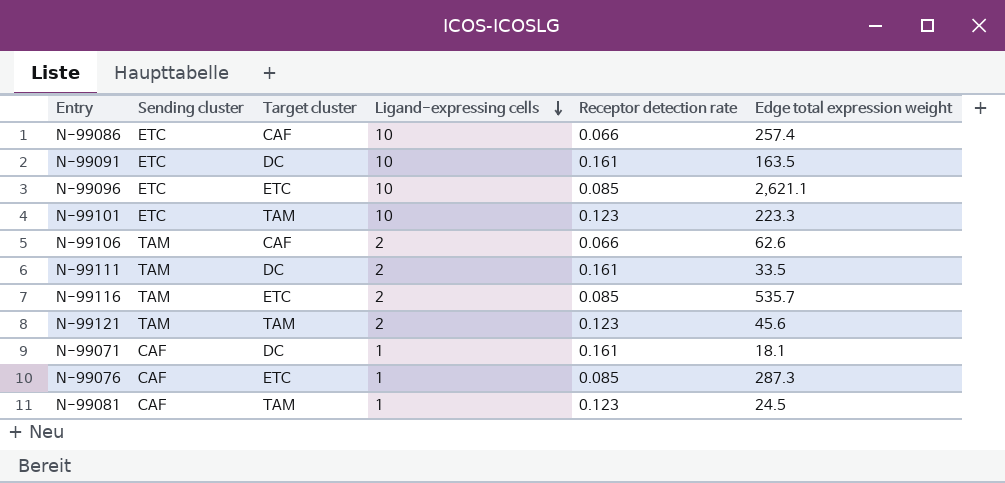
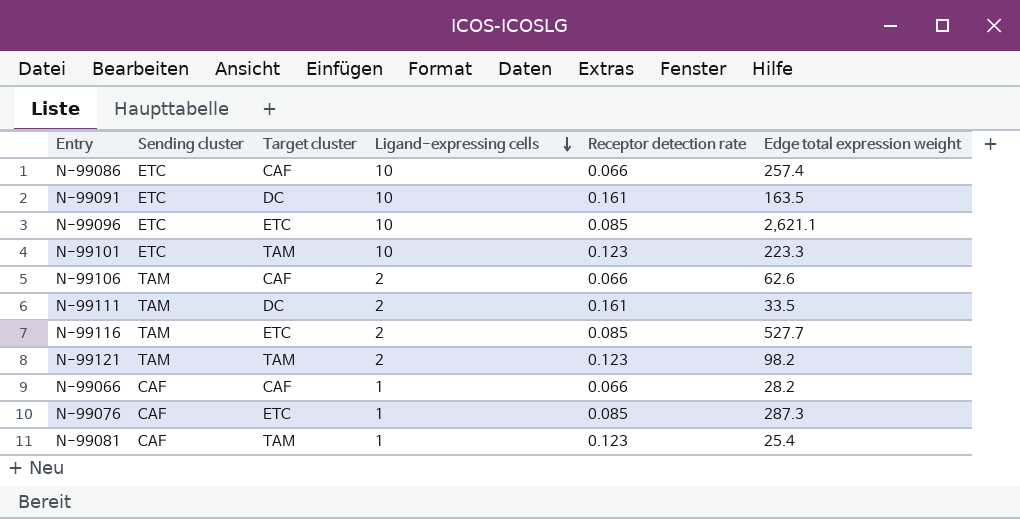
row N-99071: CAF | DC | 1 | 0.161 | 18.1 -> none
N-99116 | Edge total expression weight: 535.7 -> 527.7
N-99121 | Edge total expression weight: 45.6 -> 98.2
row N-99066: none -> CAF | CAF | 1 | 0.066 | 28.2
N-99081 | Edge total expression weight: 24.5 -> 25.4

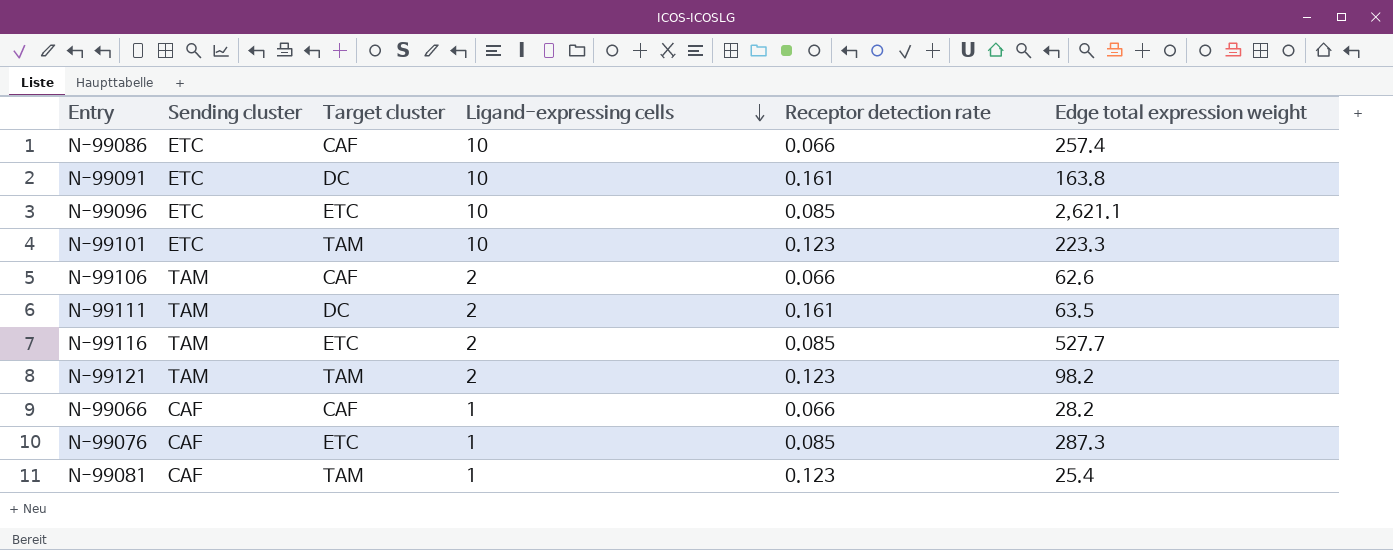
N-99091 | Edge total expression weight: 163.5 -> 163.8
N-99111 | Edge total expression weight: 33.5 -> 63.5

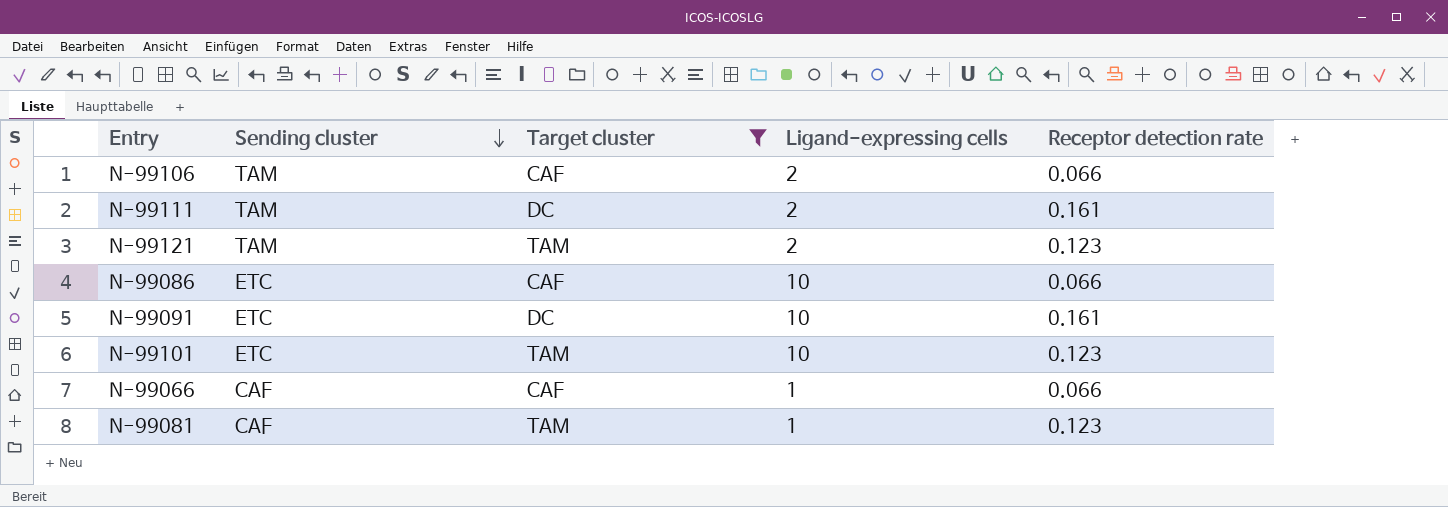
filter: none -> Target cluster != ETC
row order: Ligand-expressing cells descending -> Sending cluster descending
column Edge total expression weight | position: 6 -> none

